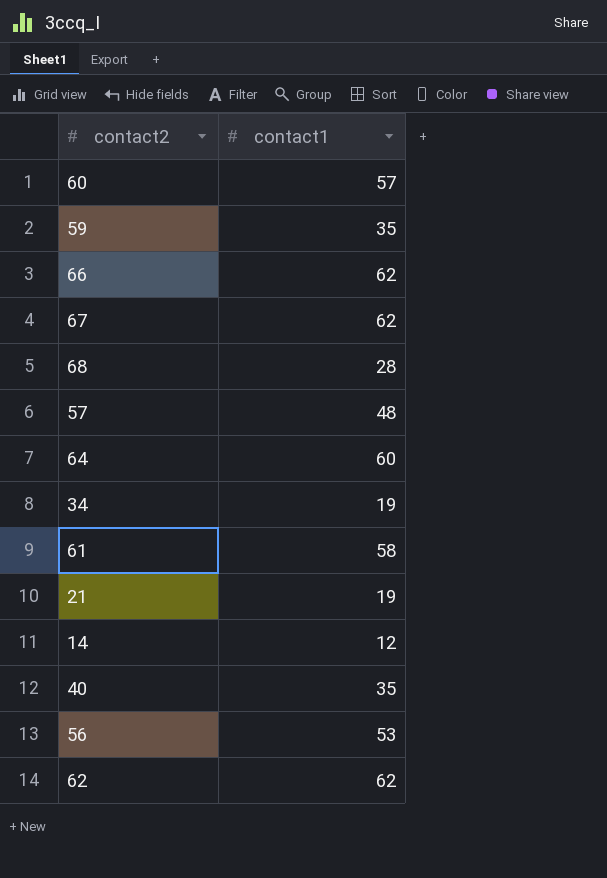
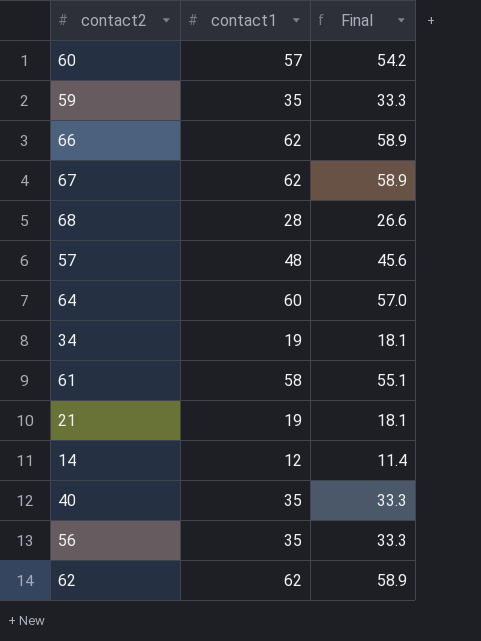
column Final | formula: none -> [contact1] * 0.95
56 | contact1: 53 -> 35

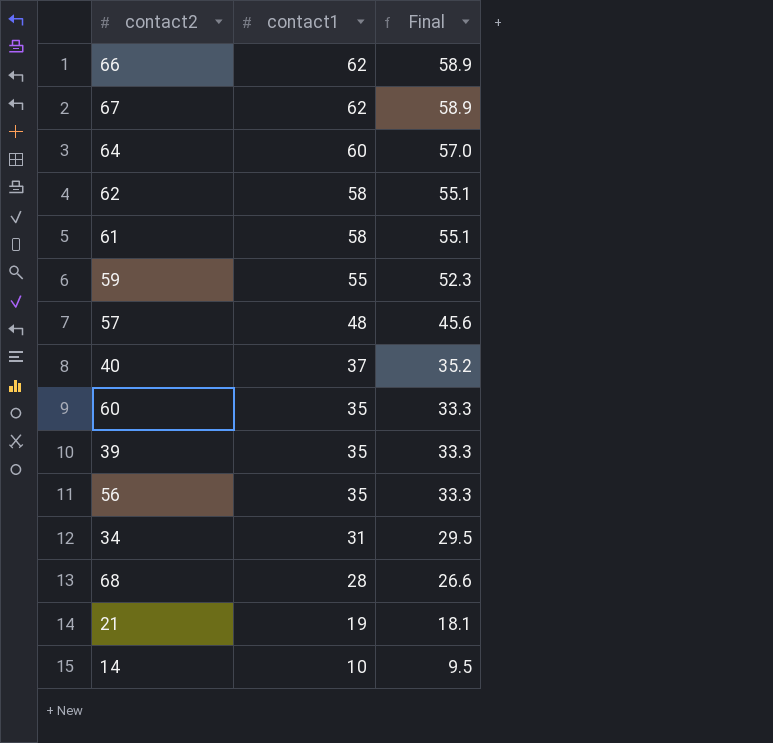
row order: none -> contact1 descending
62 | contact1: 62 -> 58
62 | Final: 58.9 -> 55.1
59 | contact1: 35 -> 55
59 | Final: 33.3 -> 52.3
40 | contact1: 35 -> 37
40 | Final: 33.3 -> 35.2
60 | contact1: 57 -> 35
60 | Final: 54.2 -> 33.3
row 39: none -> 35 | 33.3
34 | contact1: 19 -> 31
34 | Final: 18.1 -> 29.5
14 | contact1: 12 -> 10
14 | Final: 11.4 -> 9.5

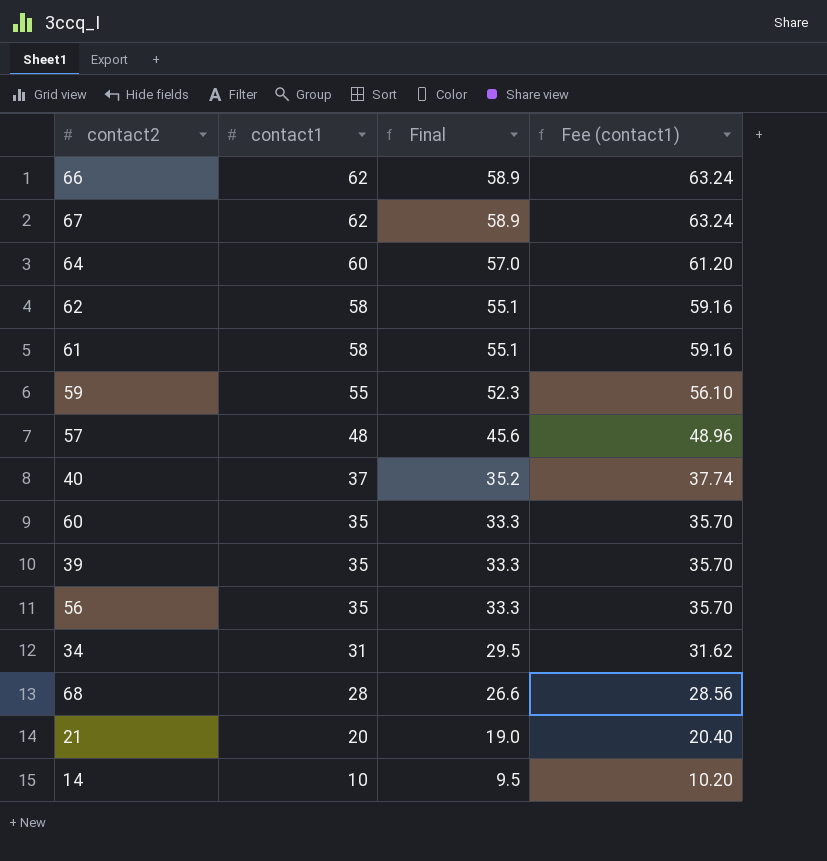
column Fee (contact1) | formula: none -> [contact1] * 1.02
21 | contact1: 19 -> 20
21 | Final: 18.1 -> 19.0

